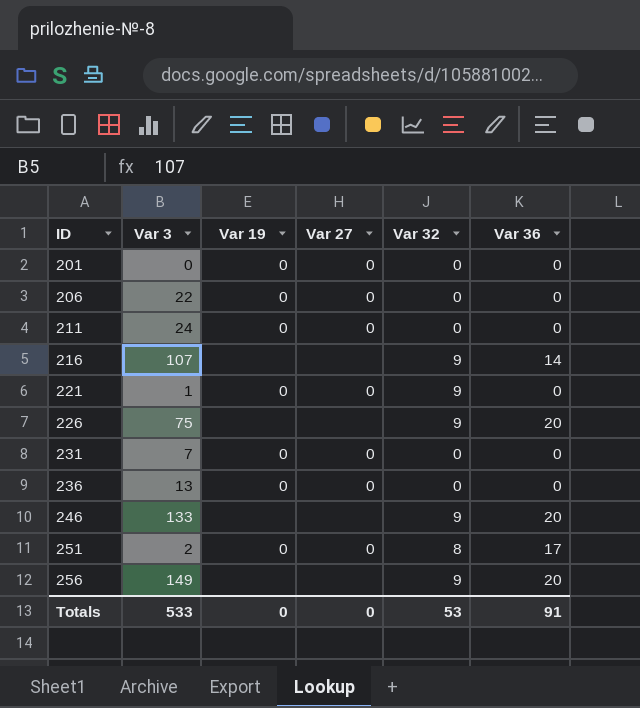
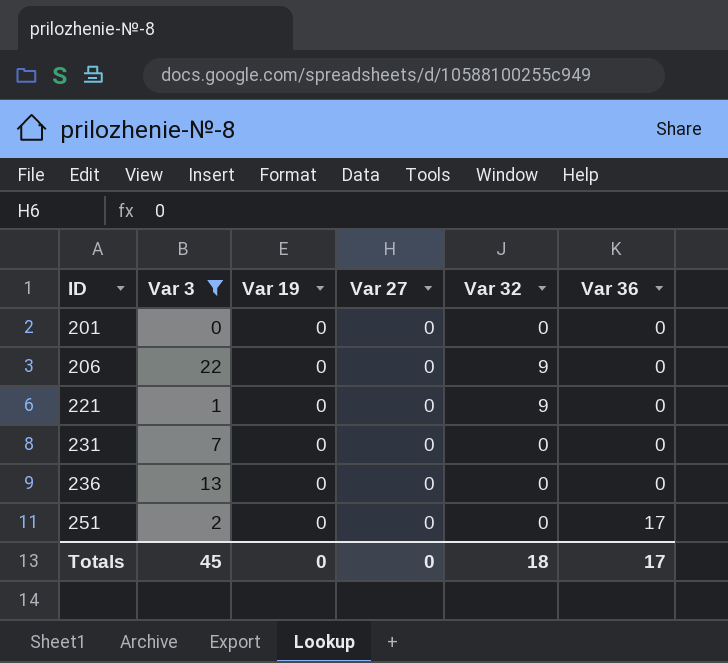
filter: none -> Var 3 <= 22
206 | Var 32: 0 -> 9
251 | Var 32: 8 -> 0
Totals | Var 3: 533 -> 45
Totals | Var 32: 53 -> 18
Totals | Var 36: 91 -> 17

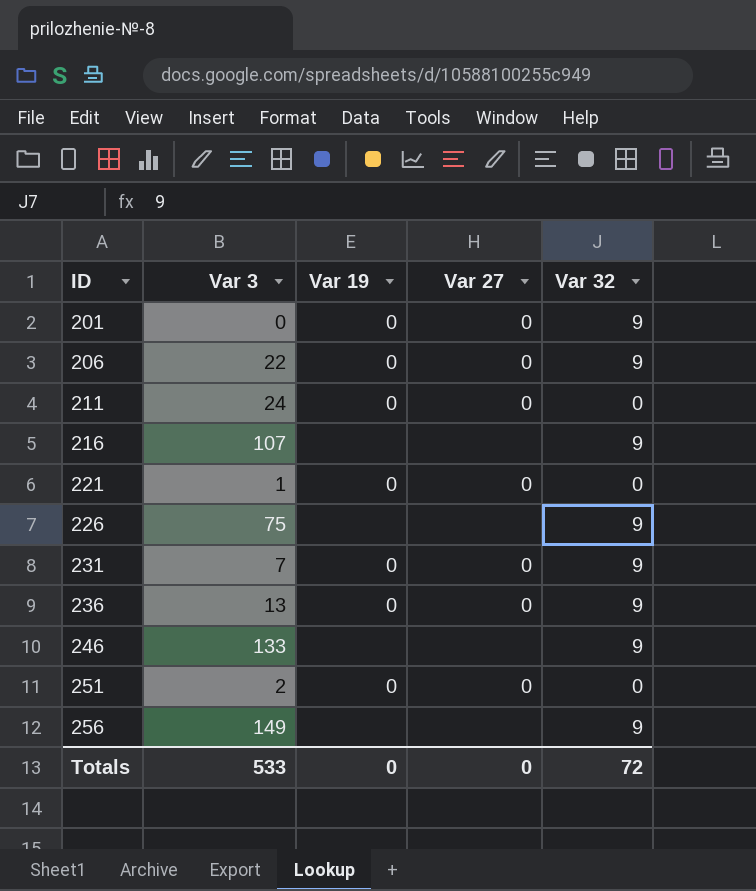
filter: Var 3 <= 22 -> none
column Var 36 | position: 6 -> none
201 | Var 32: 0 -> 9
221 | Var 32: 9 -> 0
231 | Var 32: 0 -> 9
236 | Var 32: 0 -> 9
Totals | Var 3: 45 -> 533
Totals | Var 32: 18 -> 72

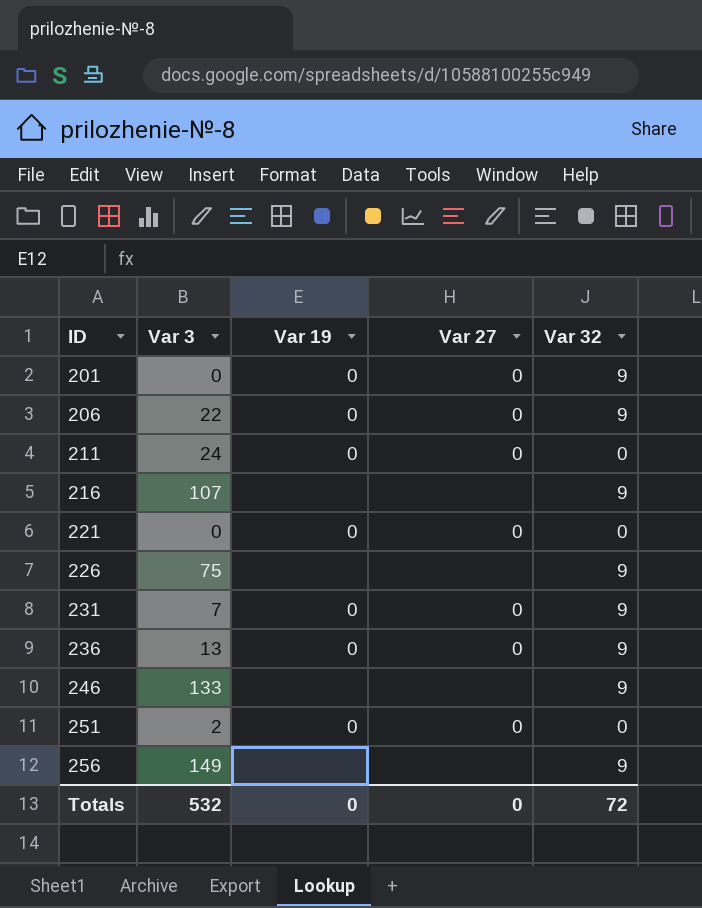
221 | Var 3: 1 -> 0
Totals | Var 3: 533 -> 532

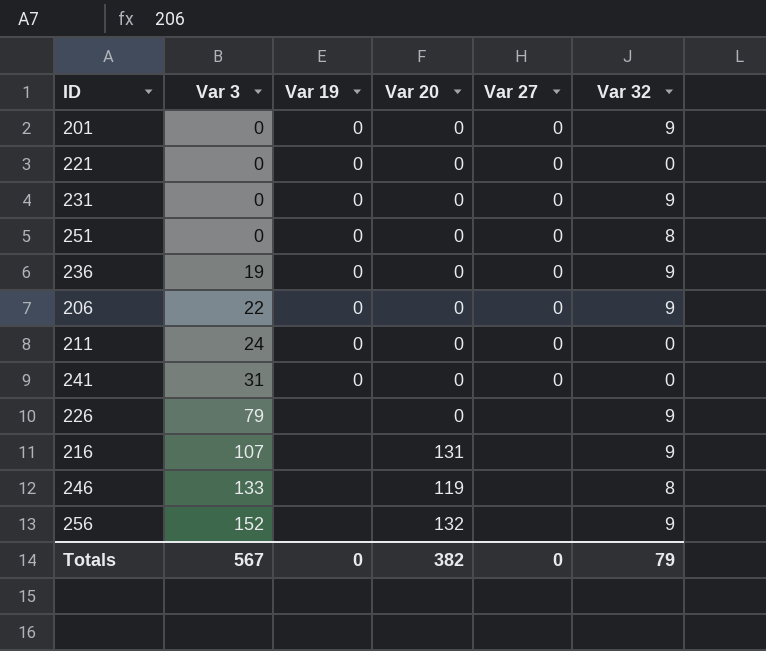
row order: ID ascending -> Var 3 ascending
column Var 20 | position: none -> 4
231 | Var 3: 7 -> 0
251 | Var 3: 2 -> 0
251 | Var 32: 0 -> 8
236 | Var 3: 13 -> 19
row 241: none -> 31 | 0 | 0 | 0 | 0
226 | Var 3: 75 -> 79
246 | Var 32: 9 -> 8
256 | Var 3: 149 -> 152
Totals | Var 3: 532 -> 567
Totals | Var 32: 72 -> 79

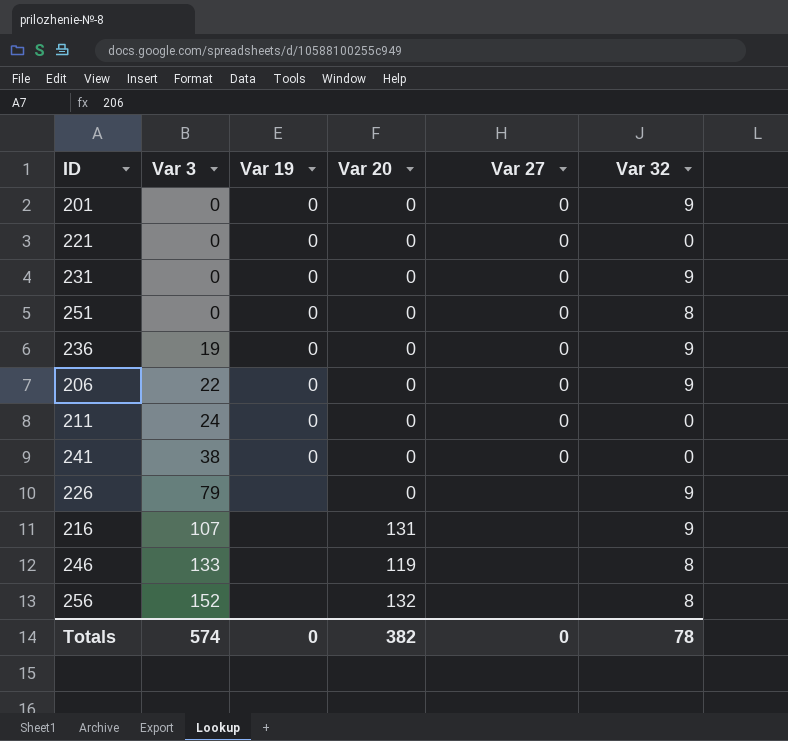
241 | Var 3: 31 -> 38
256 | Var 32: 9 -> 8
Totals | Var 3: 567 -> 574
Totals | Var 32: 79 -> 78

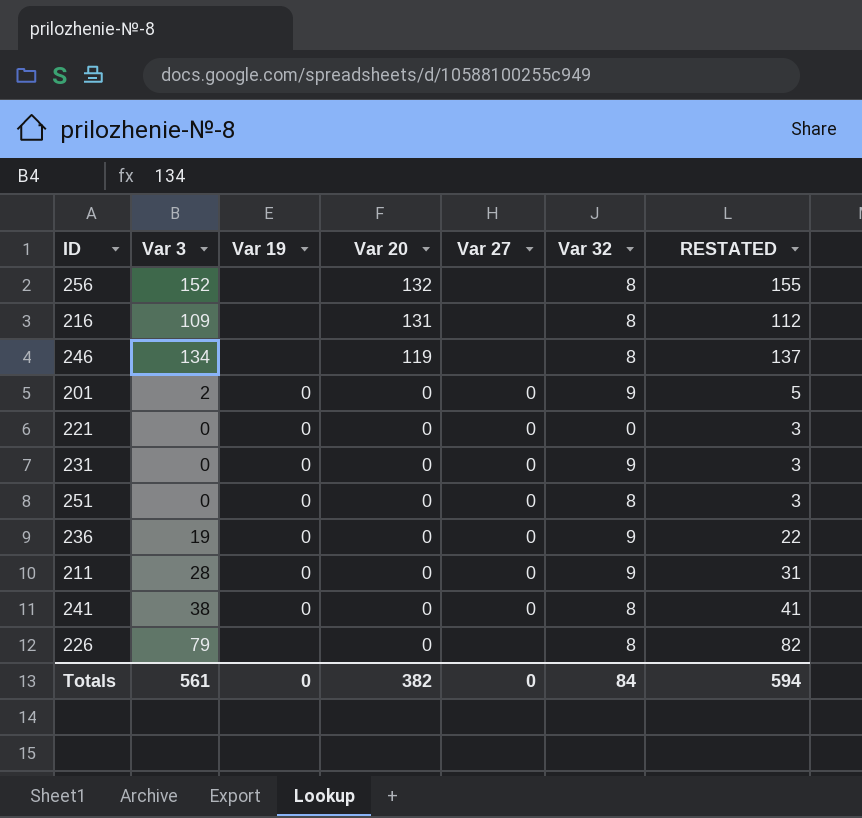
row order: Var 3 ascending -> Var 20 descending
column RESTATED | formula: none -> [Var 3] + 3
row 206: 22 | 0 | 0 | 0 | 9 -> none
216 | Var 3: 107 -> 109
216 | Var 32: 9 -> 8
246 | Var 3: 133 -> 134
201 | Var 3: 0 -> 2
211 | Var 3: 24 -> 28
211 | Var 32: 0 -> 9
241 | Var 32: 0 -> 8
226 | Var 32: 9 -> 8
Totals | Var 3: 574 -> 561
Totals | Var 32: 78 -> 84

